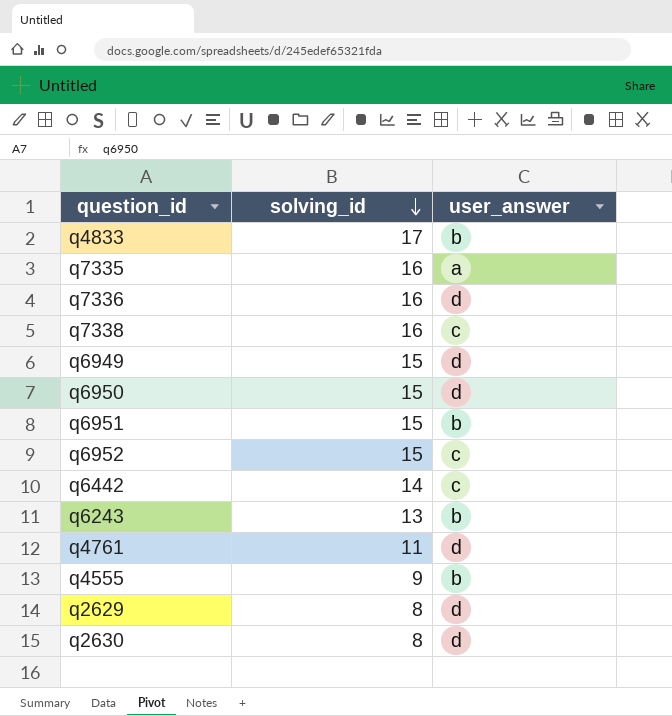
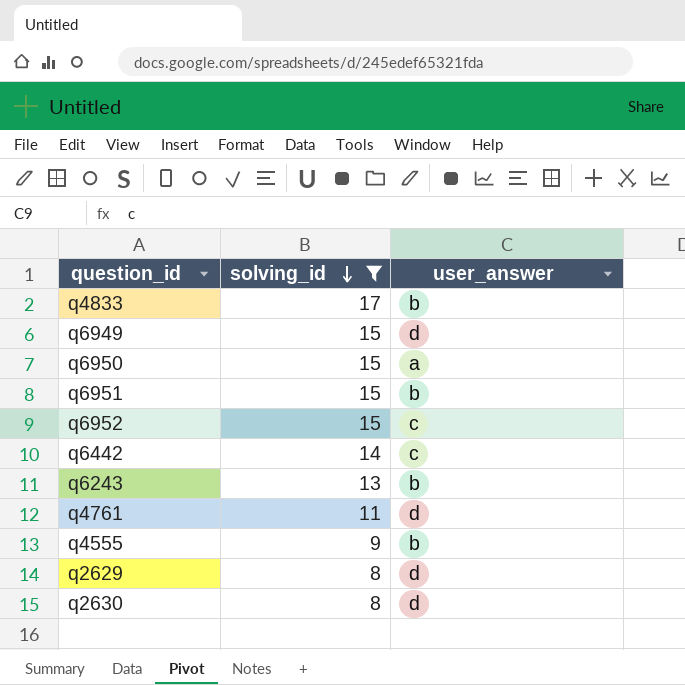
filter: none -> solving_id != 16
q6950 | user_answer: d -> a

